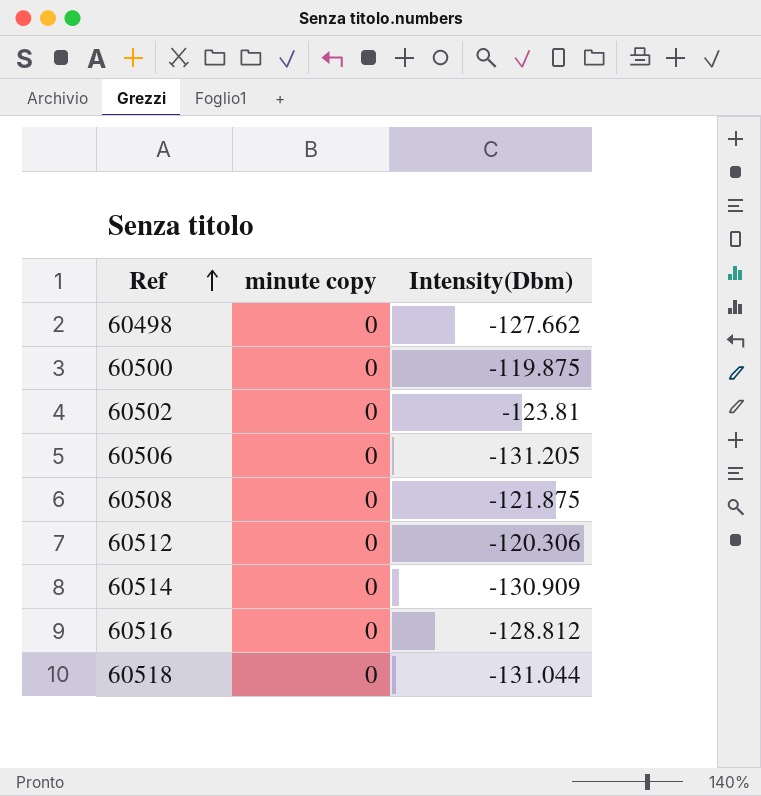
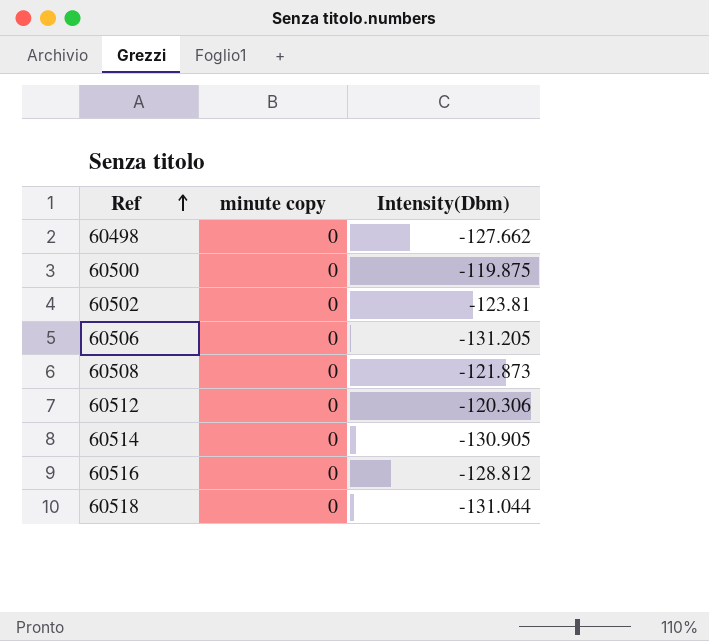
60508 | Intensity(Dbm): -121.875 -> -121.873
60514 | Intensity(Dbm): -130.909 -> -130.905

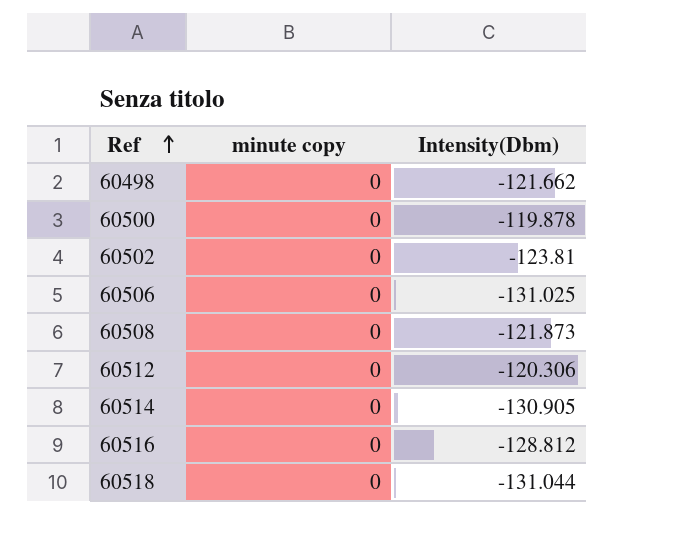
60498 | Intensity(Dbm): -127.662 -> -121.662
60500 | Intensity(Dbm): -119.875 -> -119.878
60506 | Intensity(Dbm): -131.205 -> -131.025

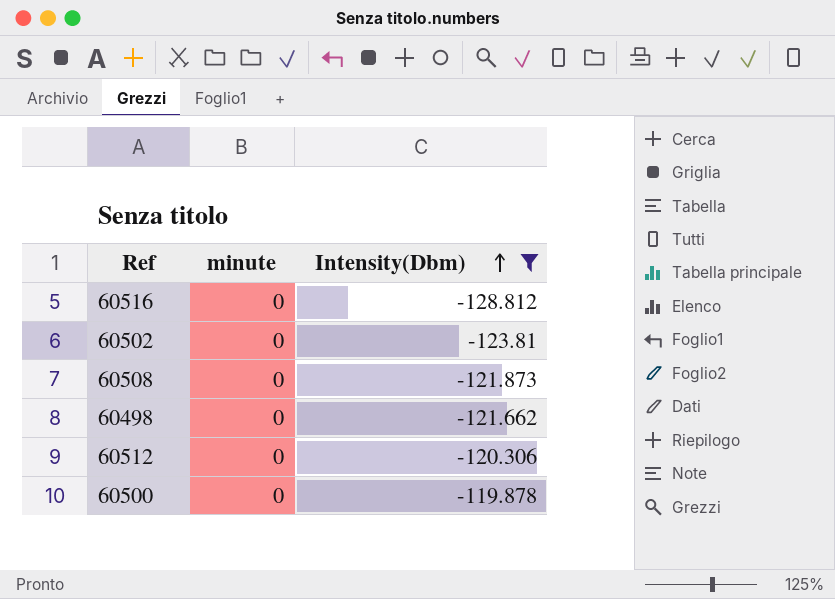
filter: none -> Intensity(Dbm) >= -128.812
row order: Ref ascending -> Intensity(Dbm) ascending
column name: minute copy -> minute

